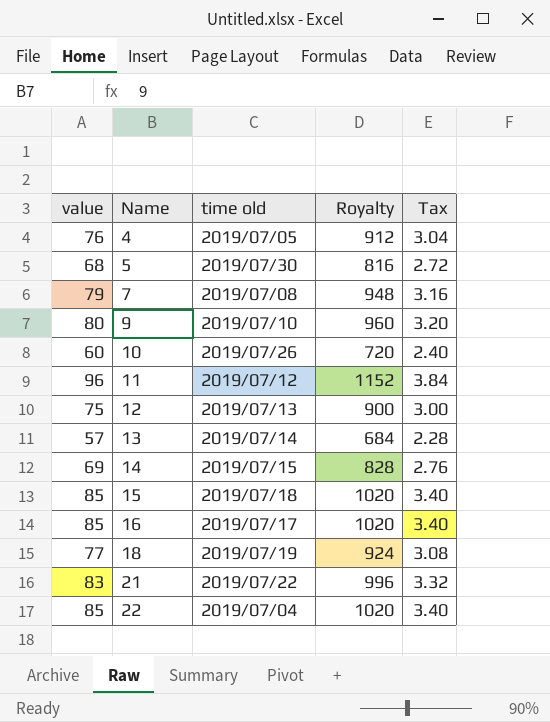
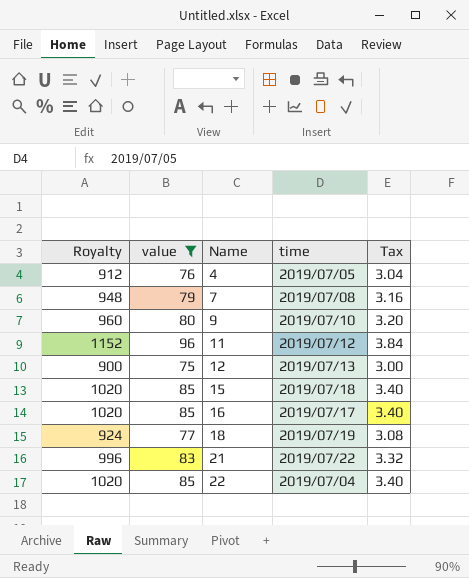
filter: none -> value >= 75
column Royalty | position: 4 -> 1
column name: time old -> time

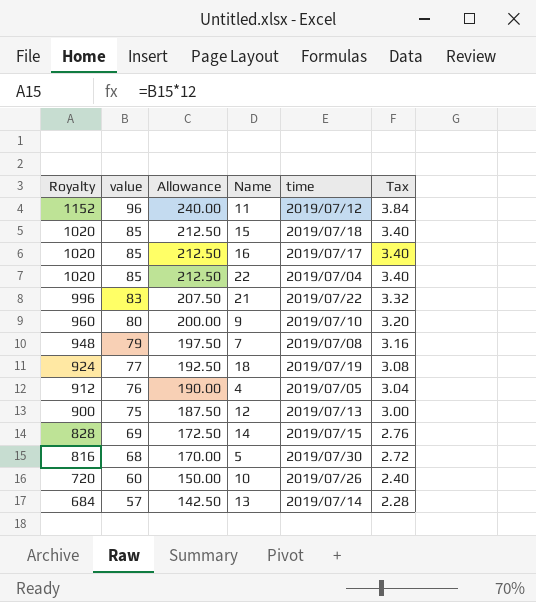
filter: value >= 75 -> none
row order: Name ascending -> Royalty descending
column Allowance | formula: none -> [value] * 2.5

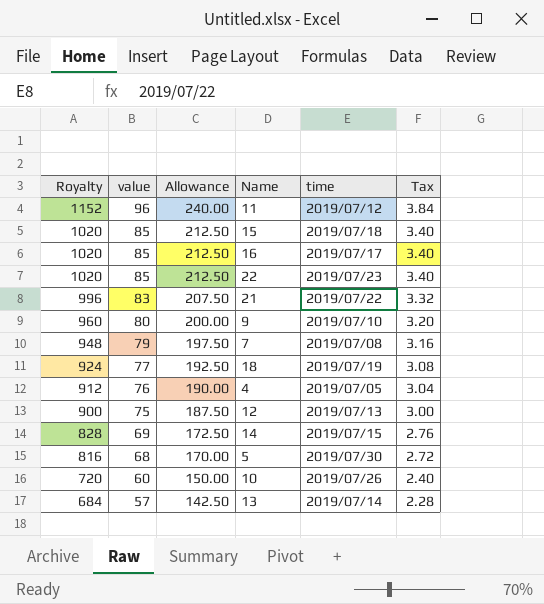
22 | time: 2019/07/04 -> 2019/07/23

